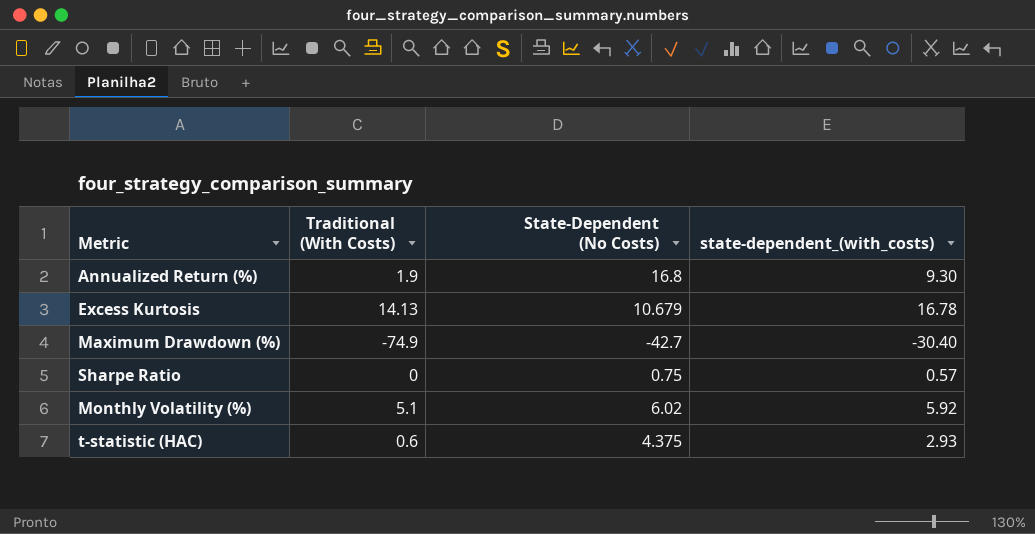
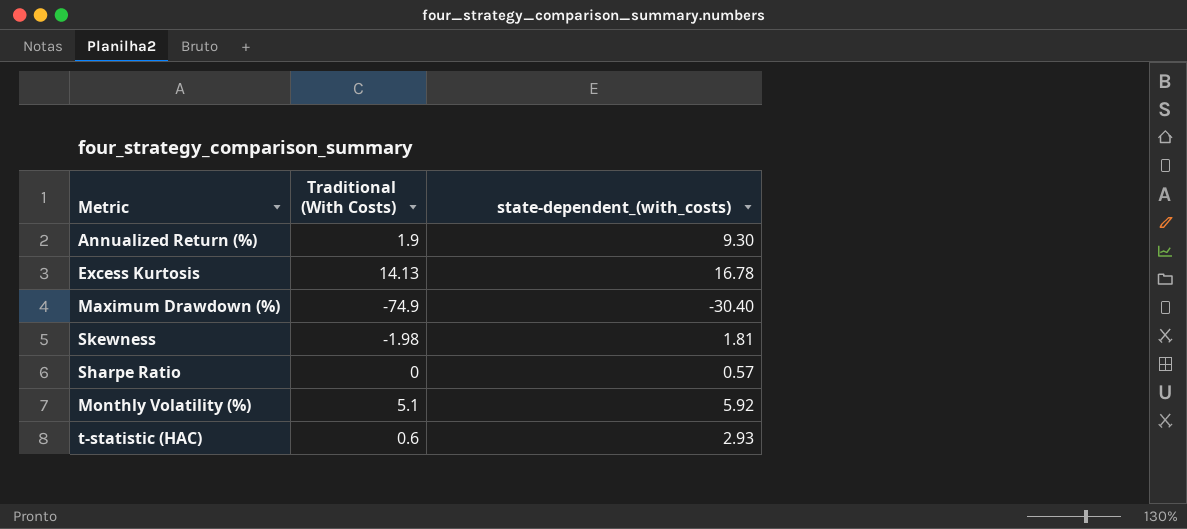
column State-Dependent (No Costs) | position: 3 -> none
row Skewness: none -> -1.98 | 1.81

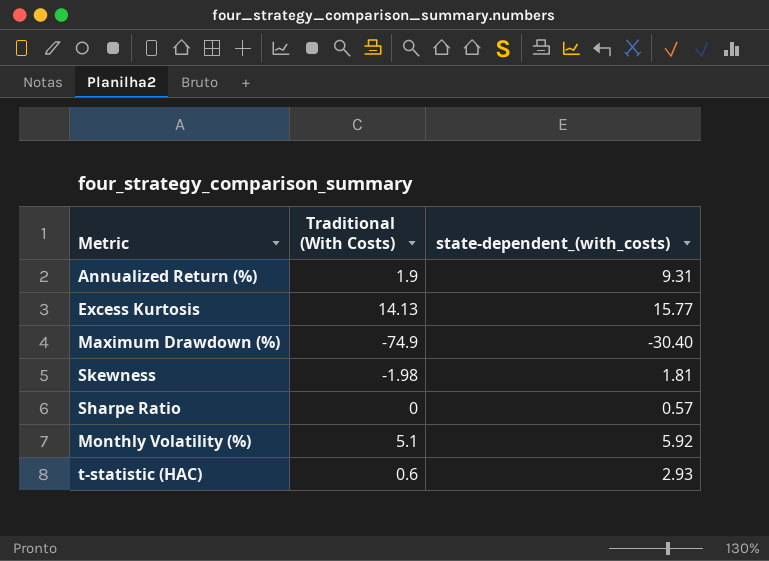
Annualized Return (%) | state-dependent_(with_costs): 9.30 -> 9.31
Excess Kurtosis | state-dependent_(with_costs): 16.78 -> 15.77

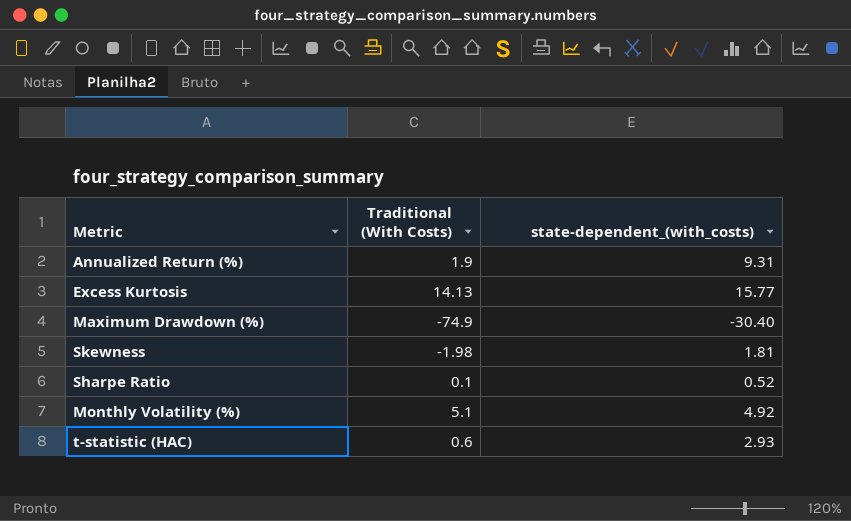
Sharpe Ratio | Traditional (With Costs): 0 -> 0.1
Sharpe Ratio | state-dependent_(with_costs): 0.57 -> 0.52
Monthly Volatility (%) | state-dependent_(with_costs): 5.92 -> 4.92

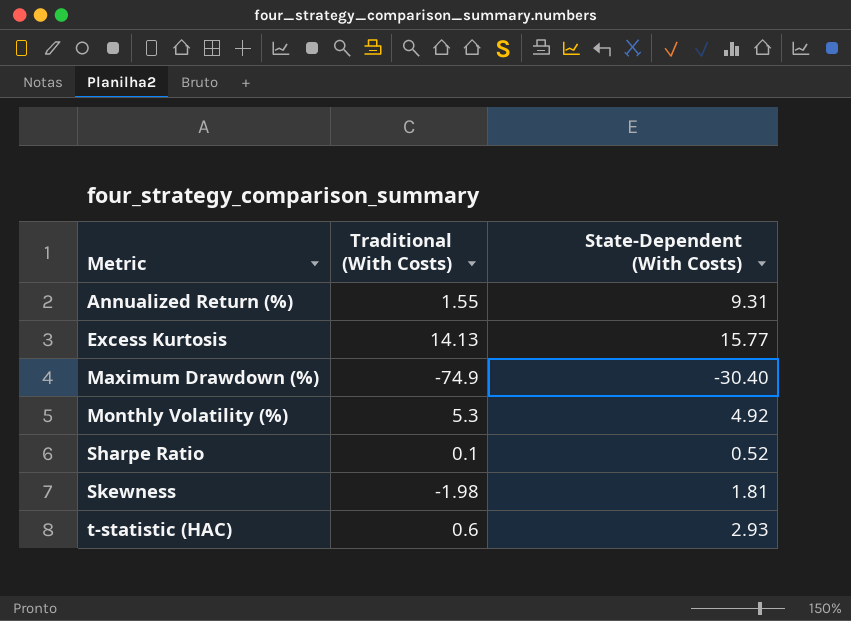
row order: none -> Metric ascending
column name: state-dependent_(with_costs) -> State-Dependent (With Costs)
Annualized Return (%) | Traditional (With Costs): 1.9 -> 1.55
Monthly Volatility (%) | Traditional (With Costs): 5.1 -> 5.3

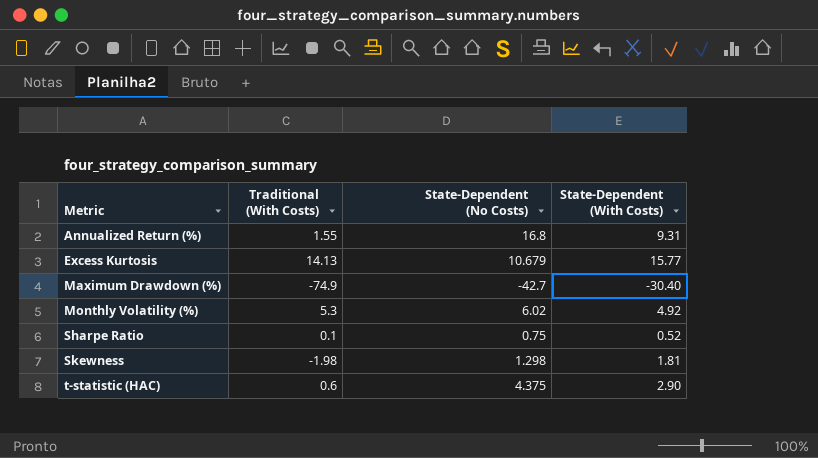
column State-Dependent (No Costs) | position: none -> 3
t-statistic (HAC) | State-Dependent (With Costs): 2.93 -> 2.90

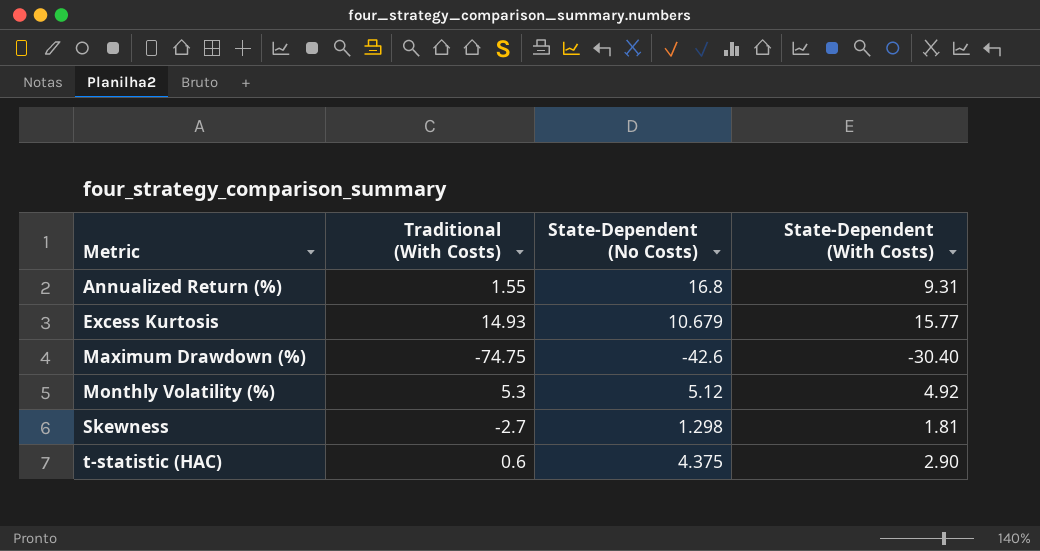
row Sharpe Ratio: 0.1 | 0.75 | 0.52 -> none
Excess Kurtosis | Traditional (With Costs): 14.13 -> 14.93
Maximum Drawdown (%) | Traditional (With Costs): -74.9 -> -74.75
Maximum Drawdown (%) | State-Dependent (No Costs): -42.7 -> -42.6
Monthly Volatility (%) | State-Dependent (No Costs): 6.02 -> 5.12
Skewness | Traditional (With Costs): -1.98 -> -2.7

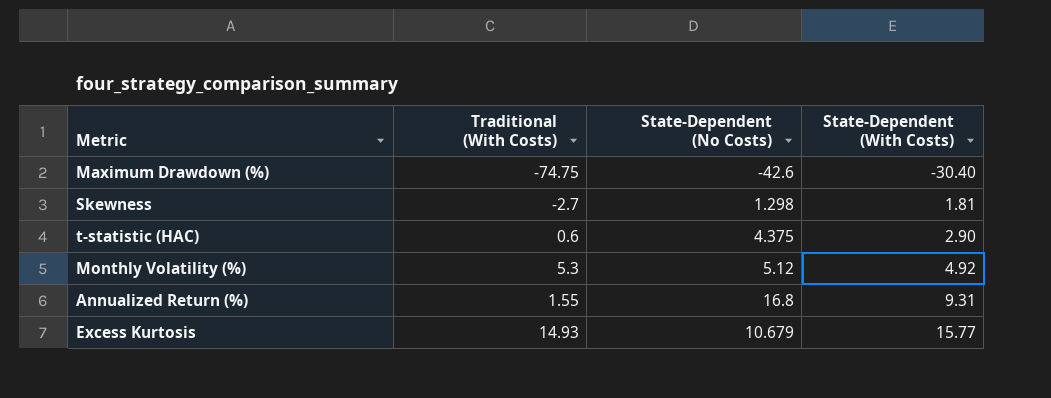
row order: Metric ascending -> State-Dependent (With Costs) ascending

